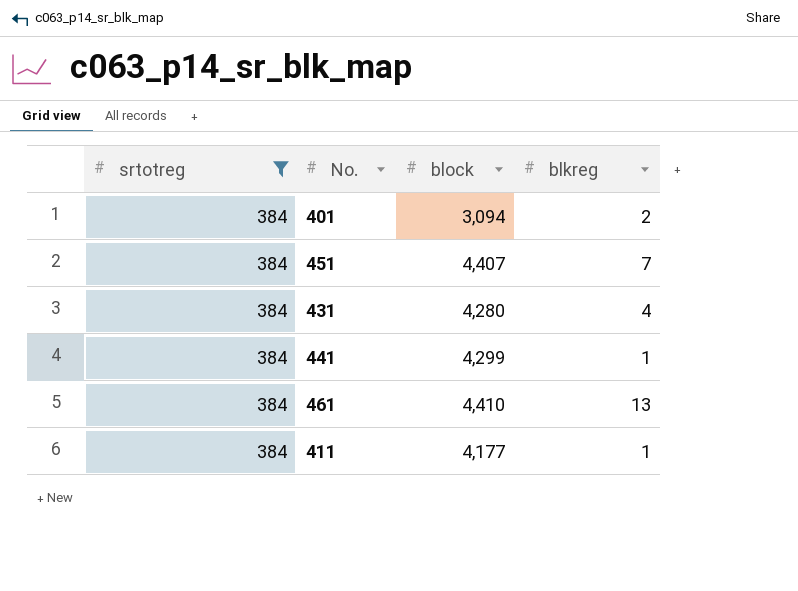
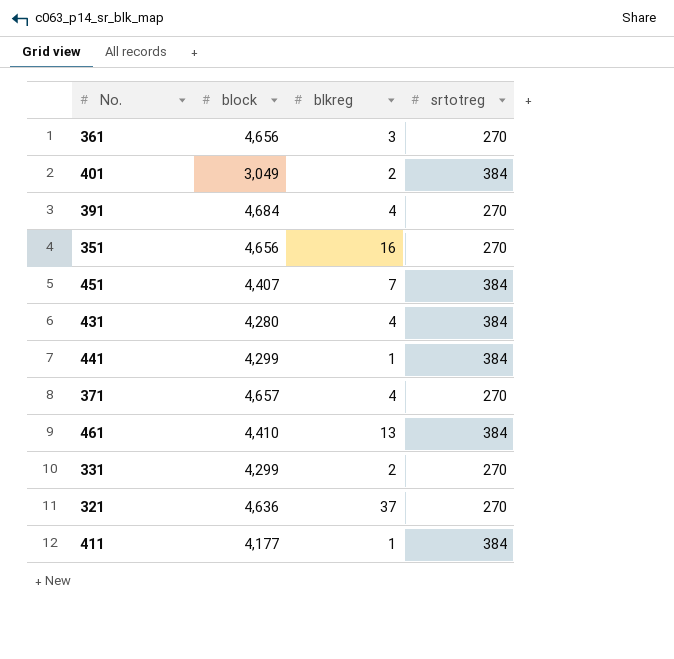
filter: srtotreg = 384 -> none
column srtotreg | position: 1 -> 4
401 | block: 3,094 -> 3,049

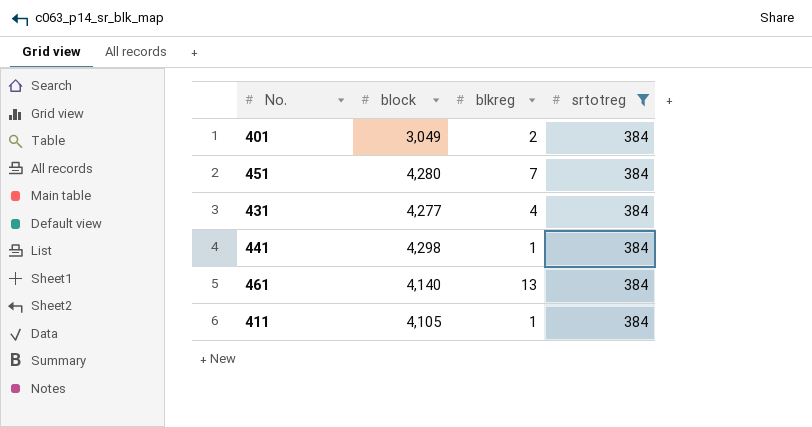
filter: none -> srtotreg = 384
451 | block: 4,407 -> 4,280
431 | block: 4,280 -> 4,277
441 | block: 4,299 -> 4,298
461 | block: 4,410 -> 4,140
411 | block: 4,177 -> 4,105

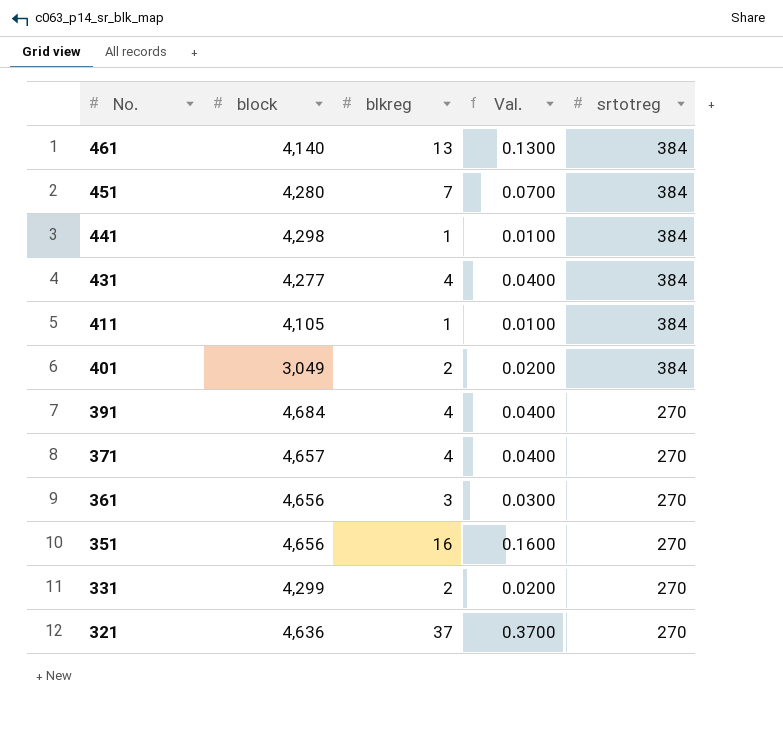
filter: srtotreg = 384 -> none
row order: none -> No. descending
column Val. | formula: none -> [blkreg] * 0.01

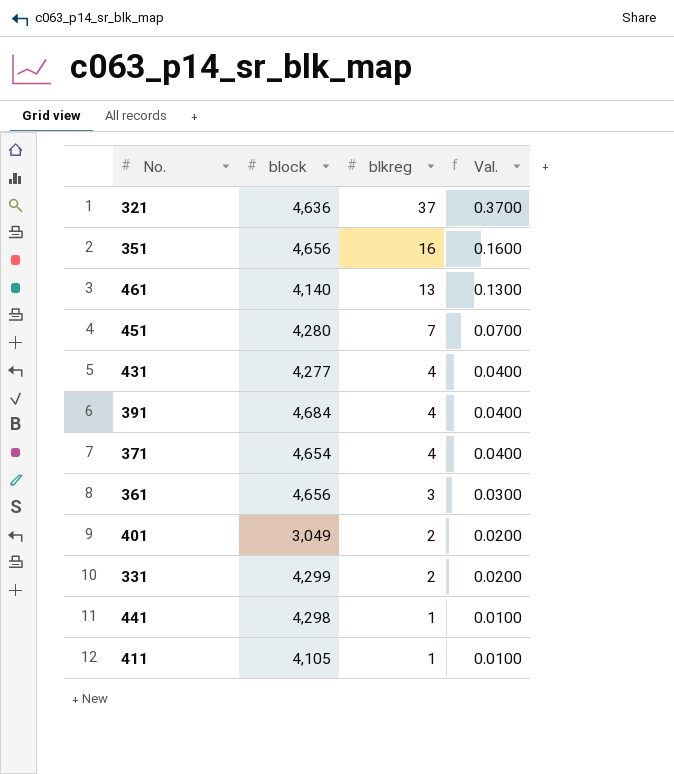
row order: No. descending -> blkreg descending
column srtotreg | position: 5 -> none
371 | block: 4,657 -> 4,654

